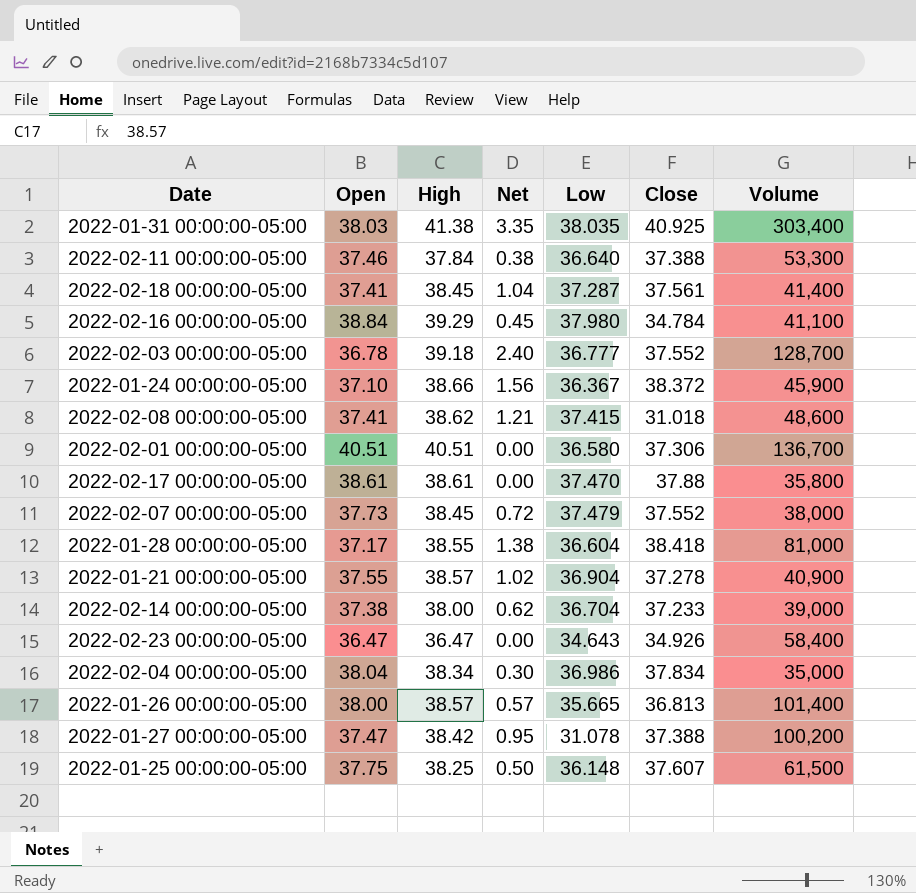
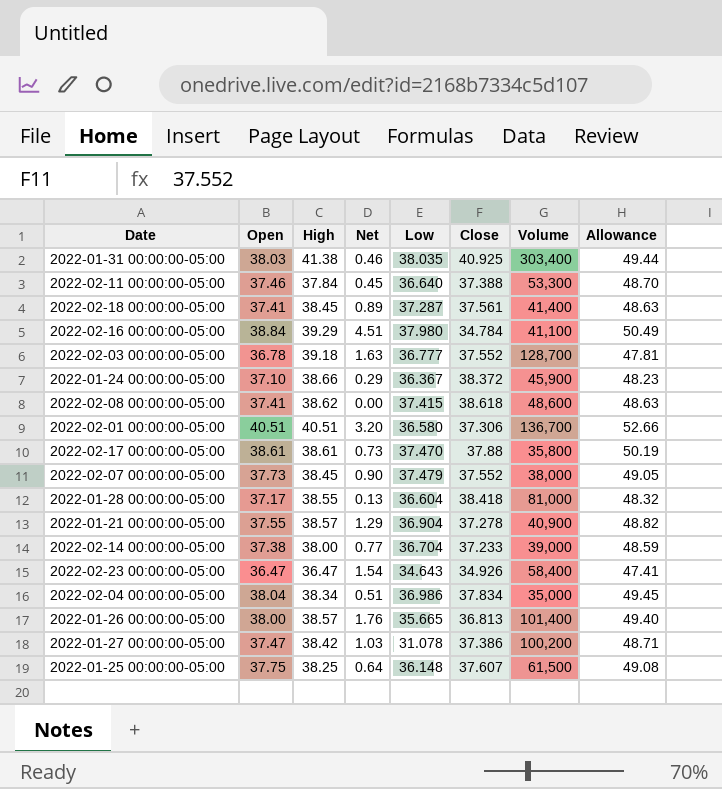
column Net | formula: [High] - [Open] -> [High] - [Close]
column Allowance | formula: none -> [Open] * 1.3
2022-02-08 00:00:00-05:00 | Close: 31.018 -> 38.618
2022-01-27 00:00:00-05:00 | Close: 37.388 -> 37.386

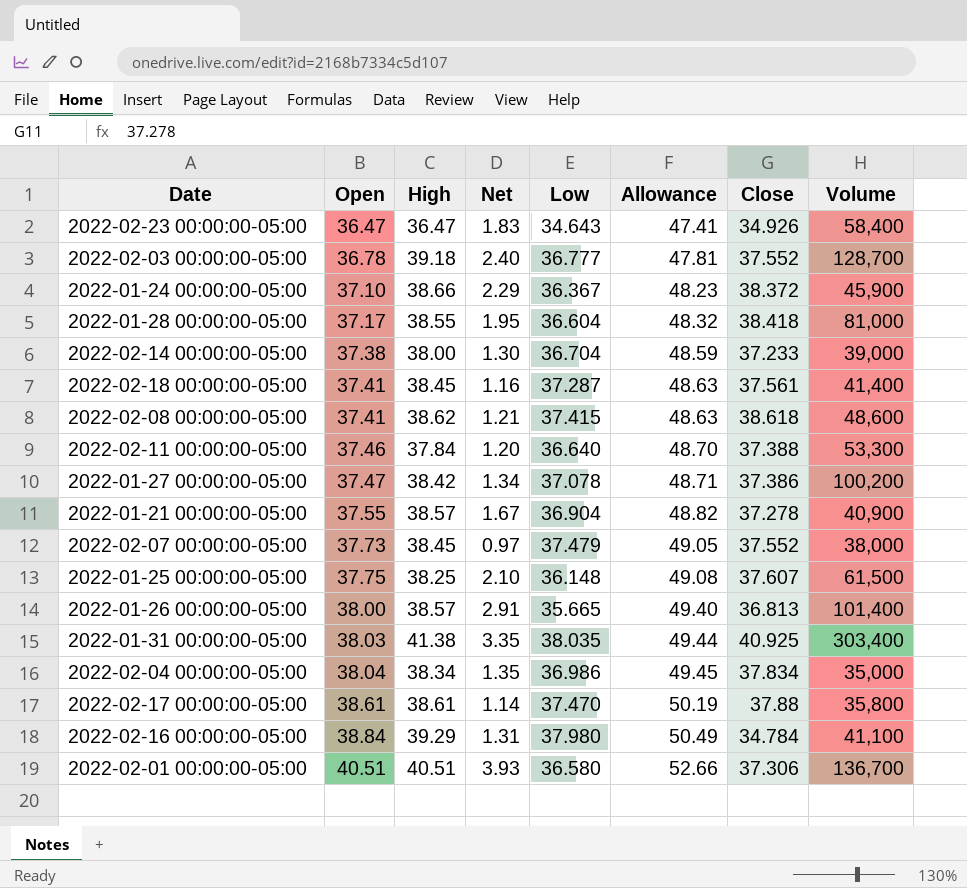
row order: none -> Open ascending
column Net | formula: [High] - [Close] -> [High] - [Low]
column Allowance | position: 8 -> 6
2022-01-27 00:00:00-05:00 | Low: 31.078 -> 37.078

